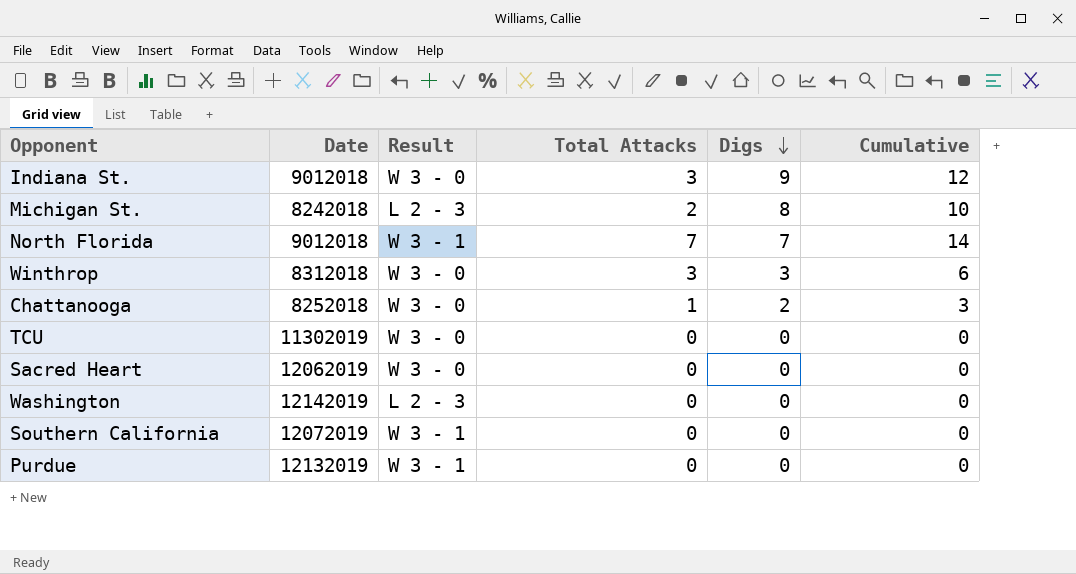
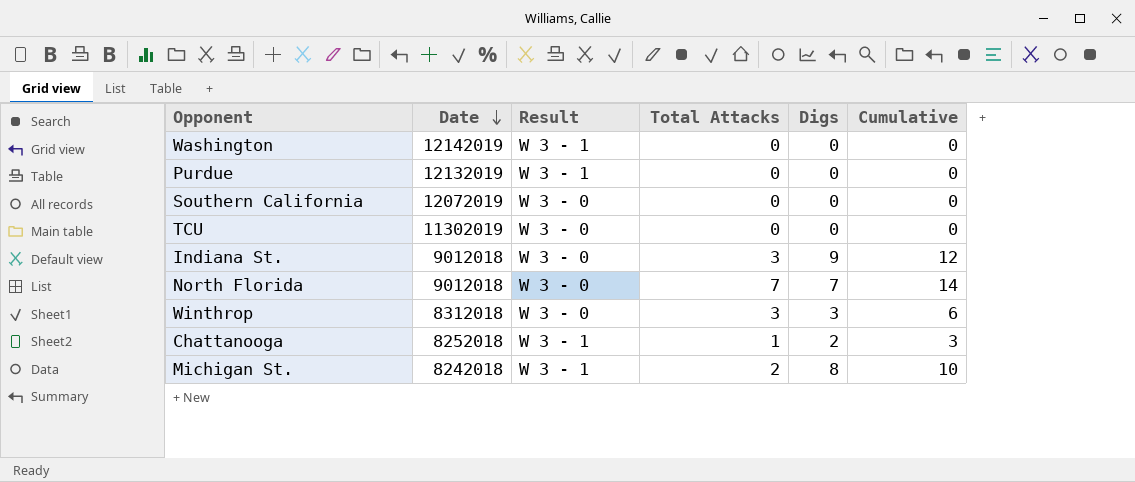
row order: Digs descending -> Date descending
row Sacred Heart: 12062019 | W 3 - 0 | 0 | 0 | 0 -> none
Washington | Result: L 2 - 3 -> W 3 - 1
Southern California | Result: W 3 - 1 -> W 3 - 0
North Florida | Result: W 3 - 1 -> W 3 - 0
Chattanooga | Result: W 3 - 0 -> W 3 - 1
Michigan St. | Result: L 2 - 3 -> W 3 - 1

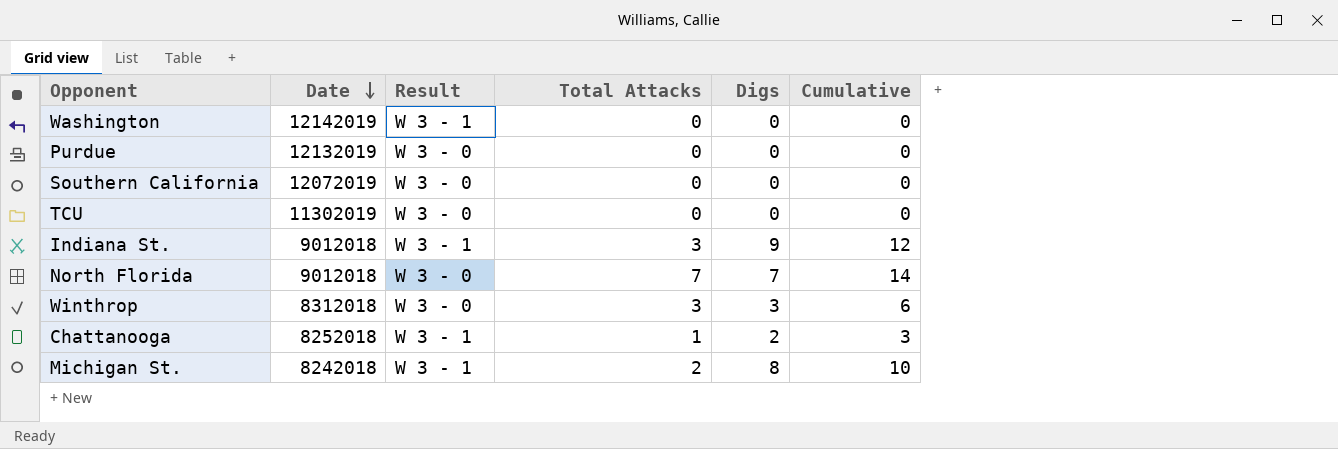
Purdue | Result: W 3 - 1 -> W 3 - 0
Indiana St. | Result: W 3 - 0 -> W 3 - 1

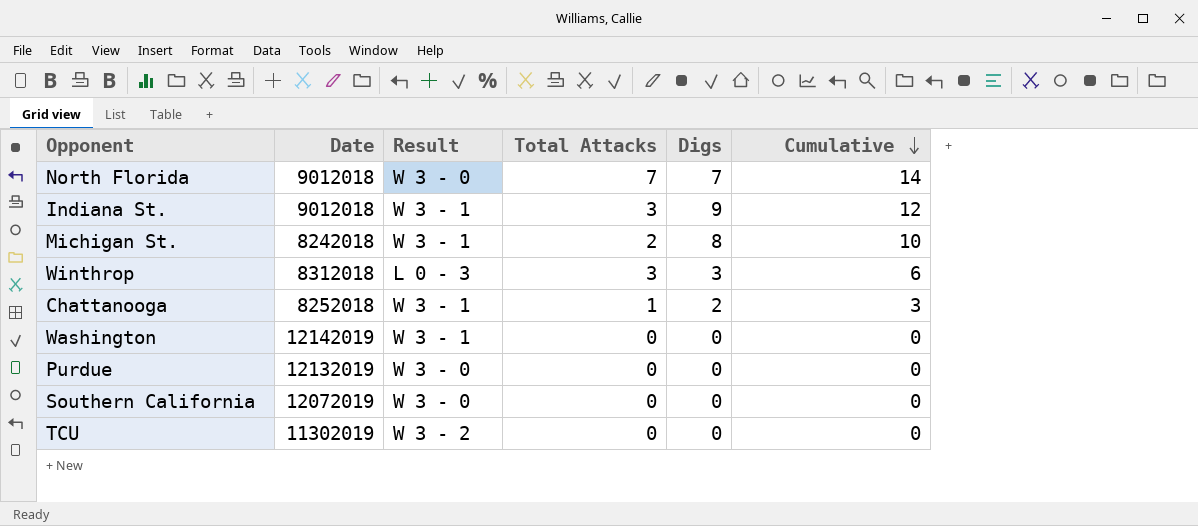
row order: Date descending -> Cumulative descending
Winthrop | Result: W 3 - 0 -> L 0 - 3
TCU | Result: W 3 - 0 -> W 3 - 2

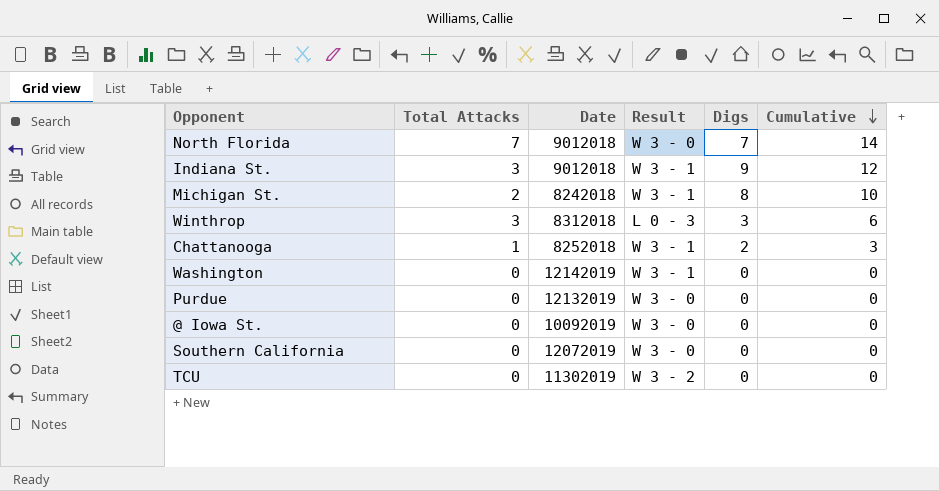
column Total Attacks | position: 4 -> 2
row @ Iowa St.: none -> 0 | 10092019 | W 3 - 0 | 0 | 0

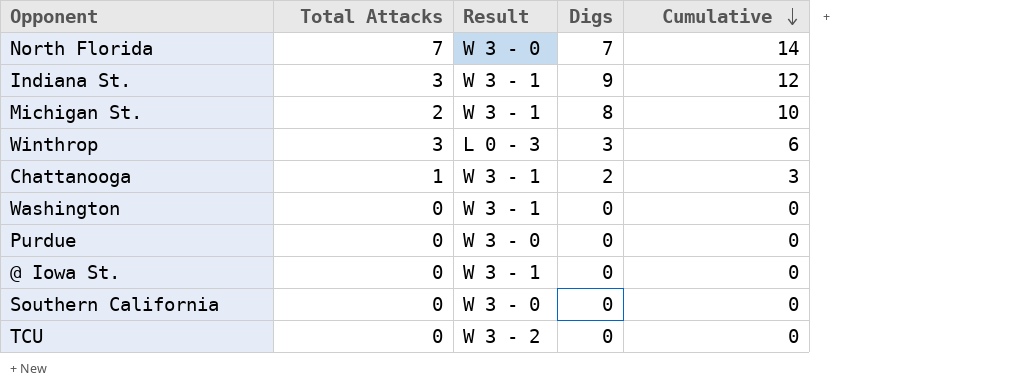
column Date | position: 3 -> none
@ Iowa St. | Result: W 3 - 0 -> W 3 - 1

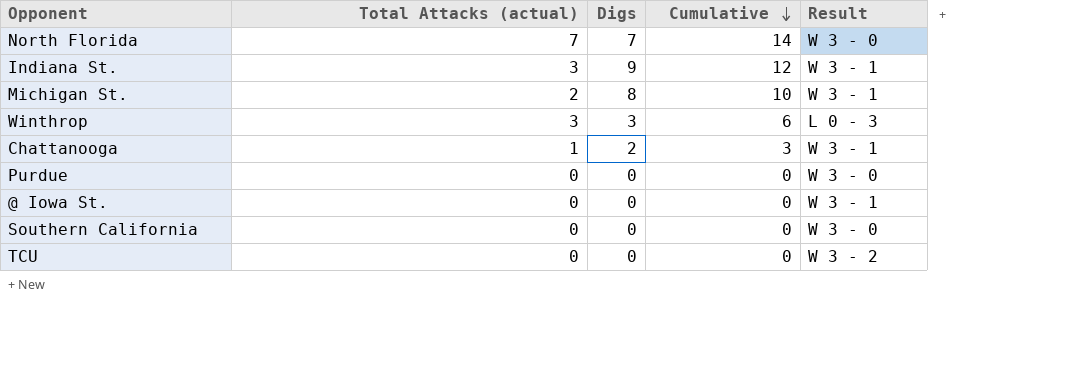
column name: Total Attacks -> Total Attacks (actual)
column Result | position: 3 -> 5
row Washington: 0 | W 3 - 1 | 0 | 0 -> none

